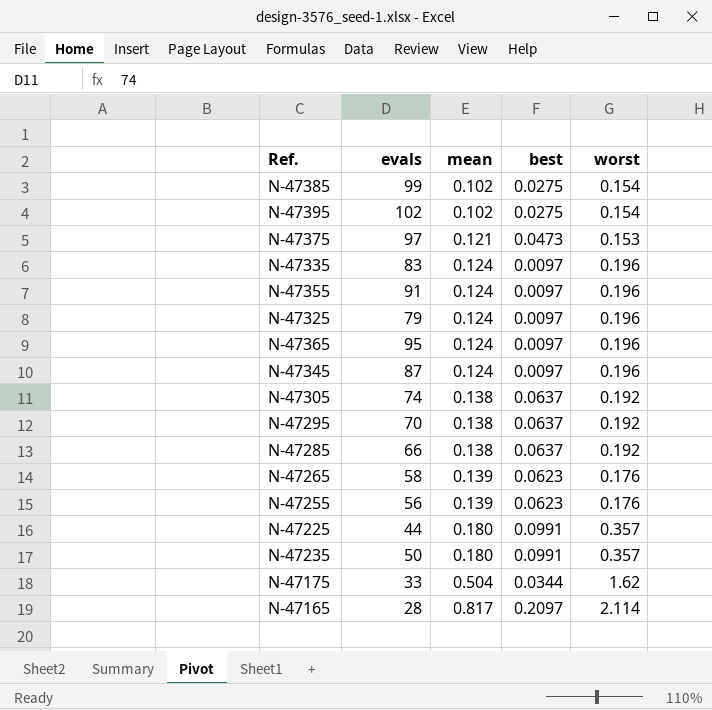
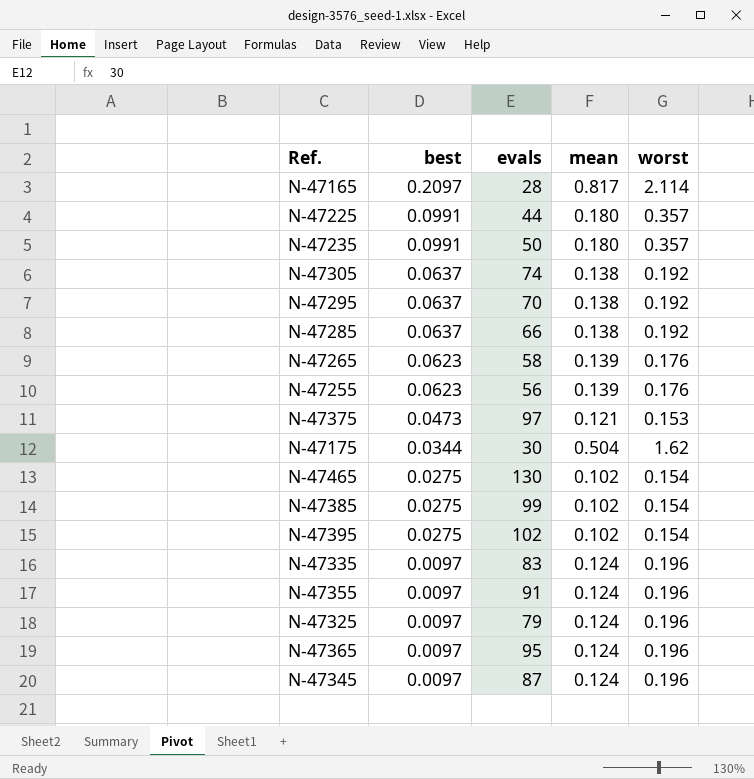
row order: mean ascending -> best descending
column best | position: 4 -> 2
N-47175 | evals: 33 -> 30
row N-47465: none -> 0.0275 | 130 | 0.102 | 0.154

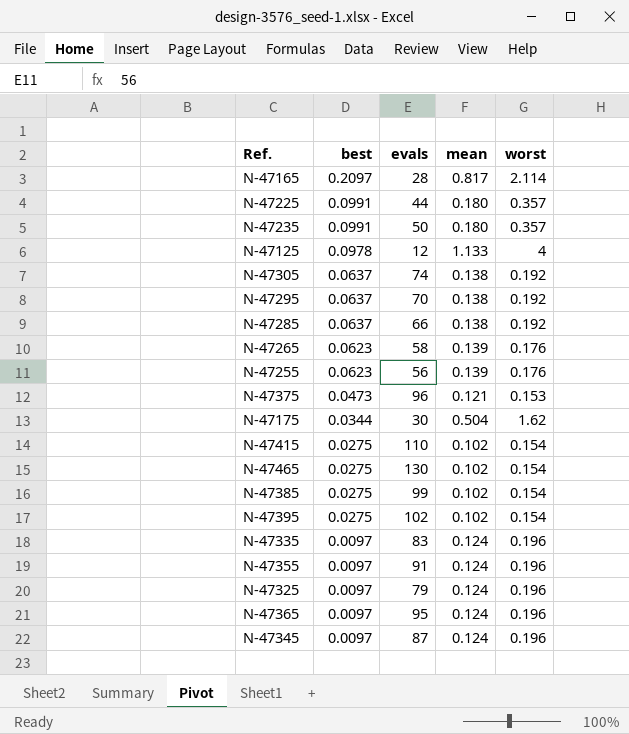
row N-47125: none -> 0.0978 | 12 | 1.133 | 4
N-47375 | evals: 97 -> 96
row N-47415: none -> 0.0275 | 110 | 0.102 | 0.154

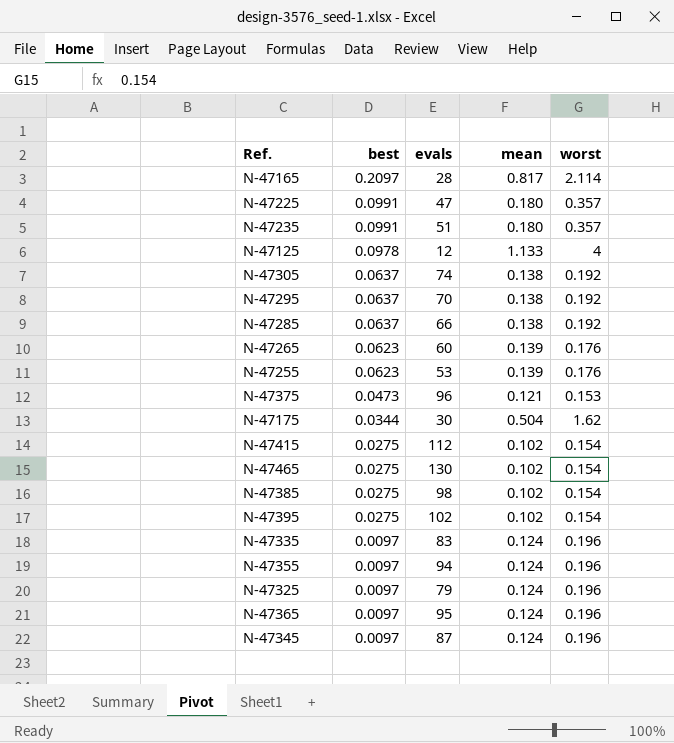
N-47225 | evals: 44 -> 47
N-47235 | evals: 50 -> 51
N-47265 | evals: 58 -> 60
N-47255 | evals: 56 -> 53
N-47415 | evals: 110 -> 112
N-47385 | evals: 99 -> 98
N-47355 | evals: 91 -> 94

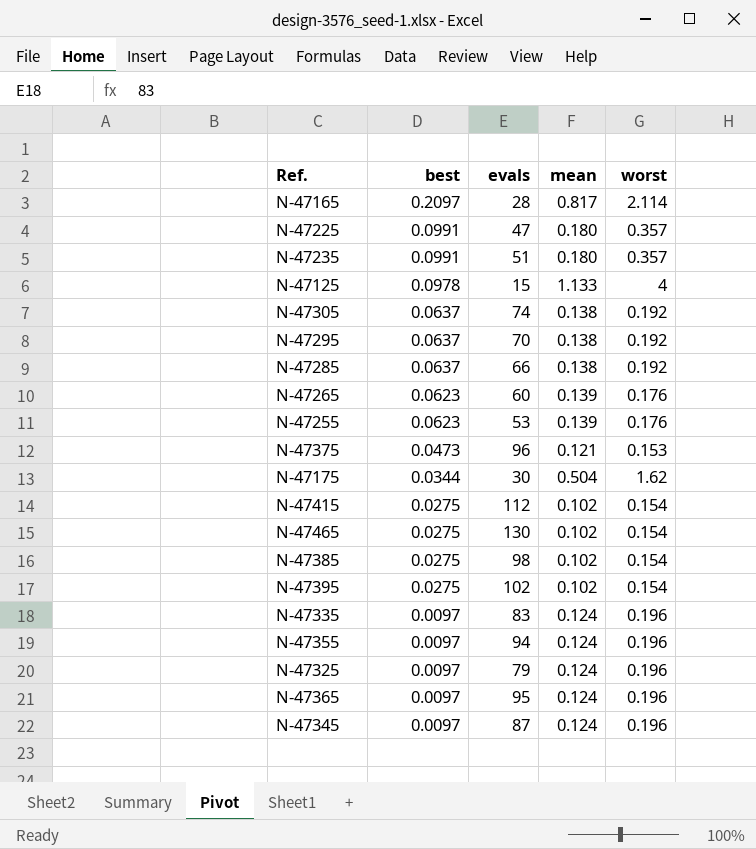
N-47125 | evals: 12 -> 15

